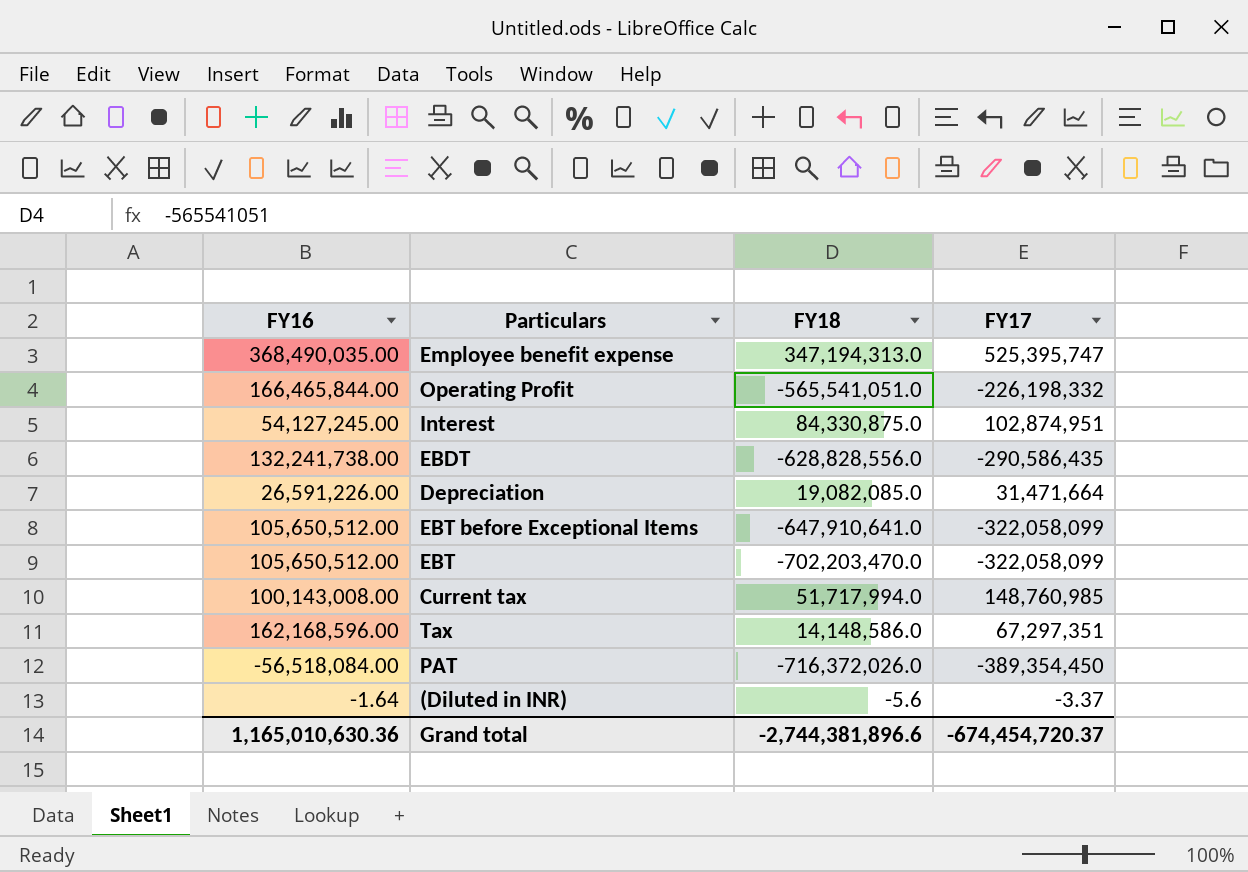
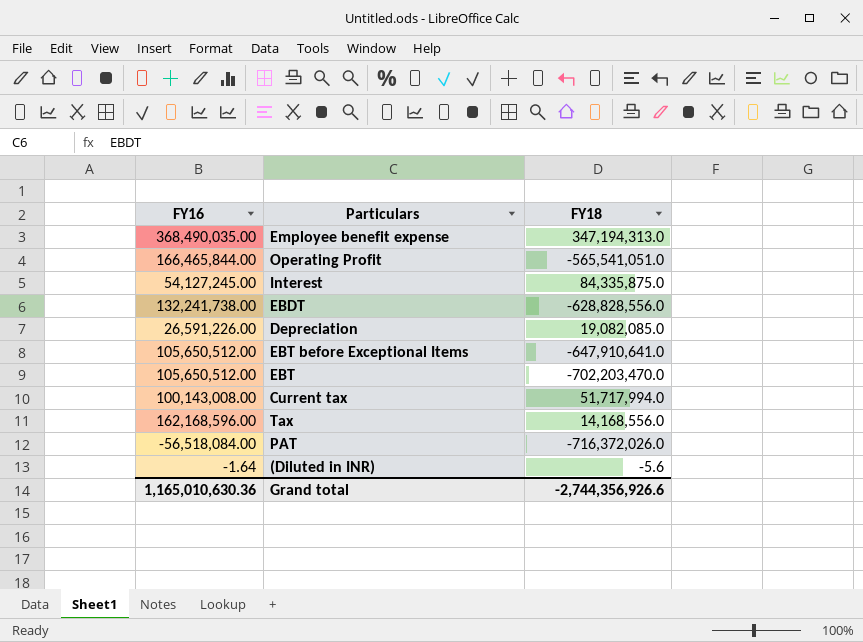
column FY17 | position: 4 -> none
Interest | FY18: 84,330,875.0 -> 84,335,875.0
Tax | FY18: 14,148,586.0 -> 14,168,556.0
Grand total | FY18: -2,744,381,896.6 -> -2,744,356,926.6

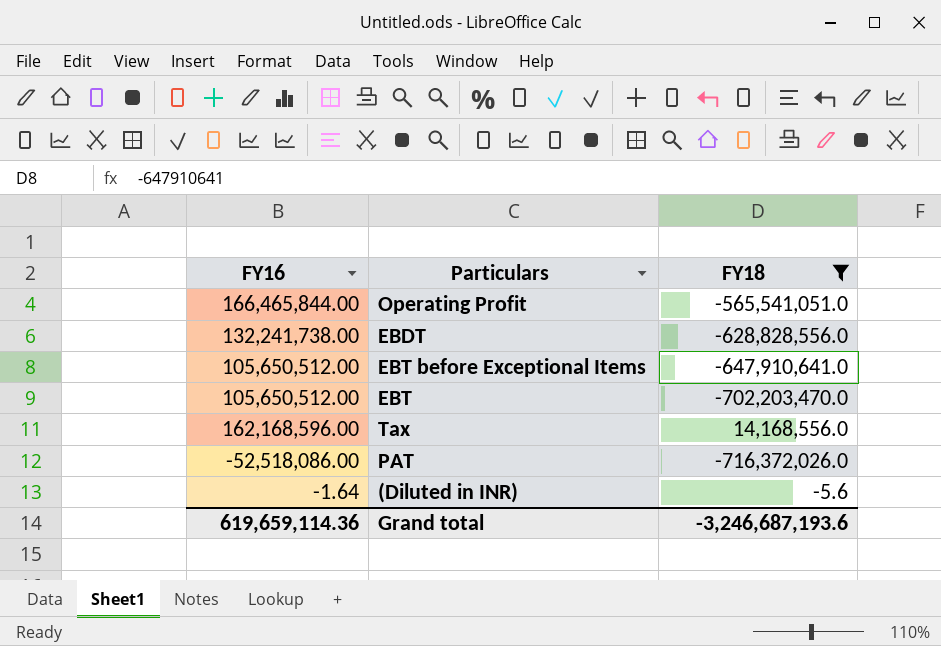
filter: none -> FY18 <= 14,168,556.0
PAT | FY16: -56,518,084.00 -> -52,518,086.00
Grand total | FY16: 1,165,010,630.36 -> 619,659,114.36
Grand total | FY18: -2,744,356,926.6 -> -3,246,687,193.6

